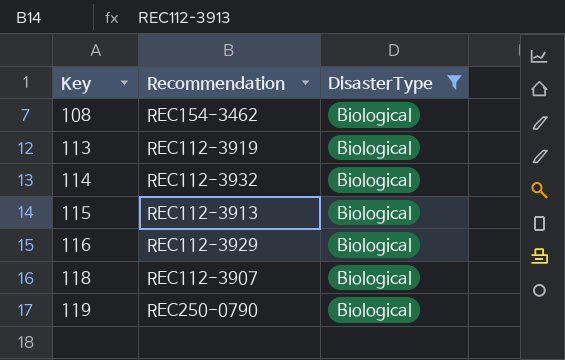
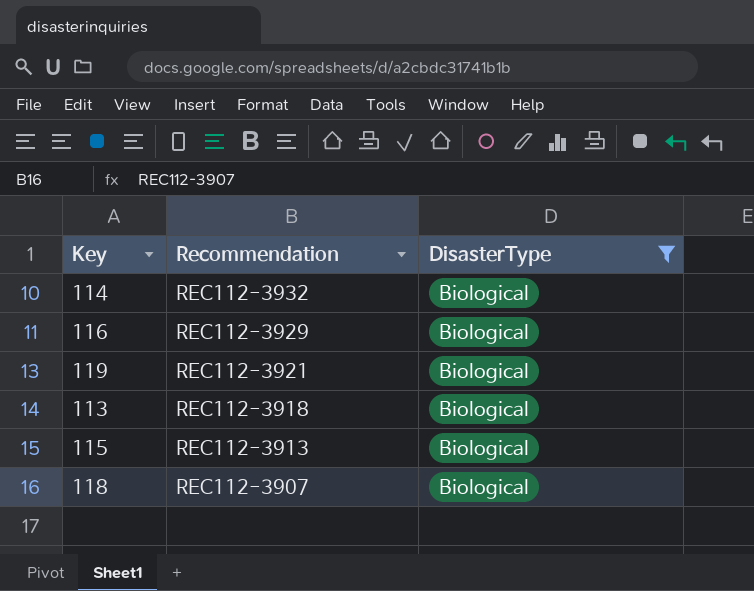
row order: Key ascending -> Recommendation descending
row 108: REC154-3462 | Biological -> none
119 | Recommendation: REC250-0790 -> REC112-3921
113 | Recommendation: REC112-3919 -> REC112-3918

